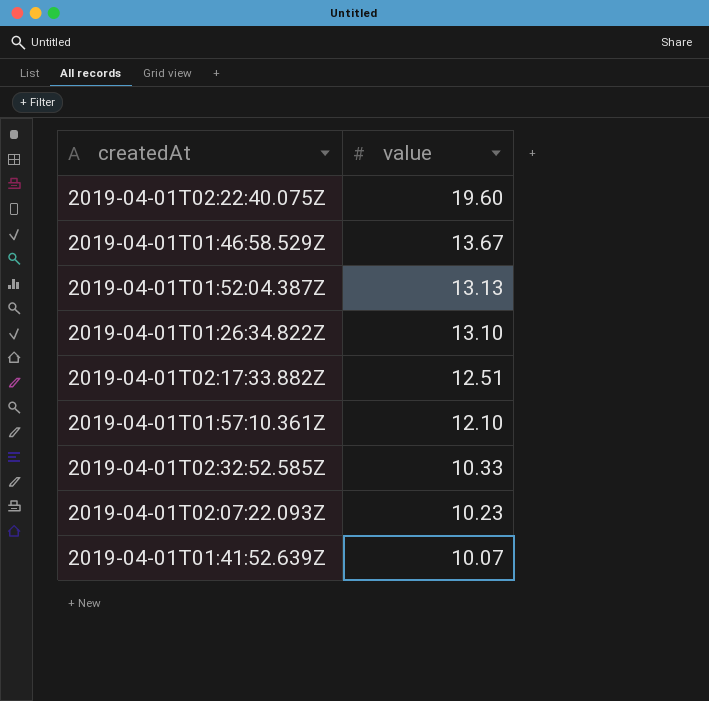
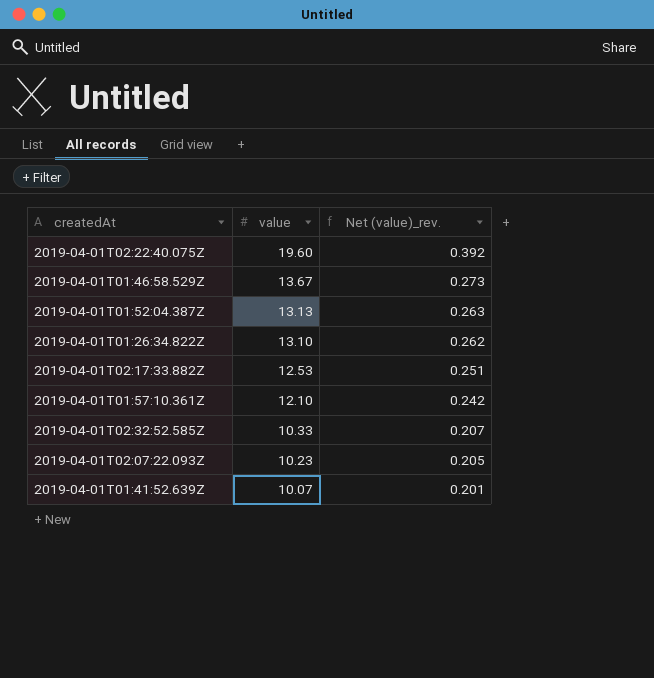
column Net (value)_rev. | formula: none -> [value] * 0.02
2019-04-01T02:17:33.882Z | value: 12.51 -> 12.53

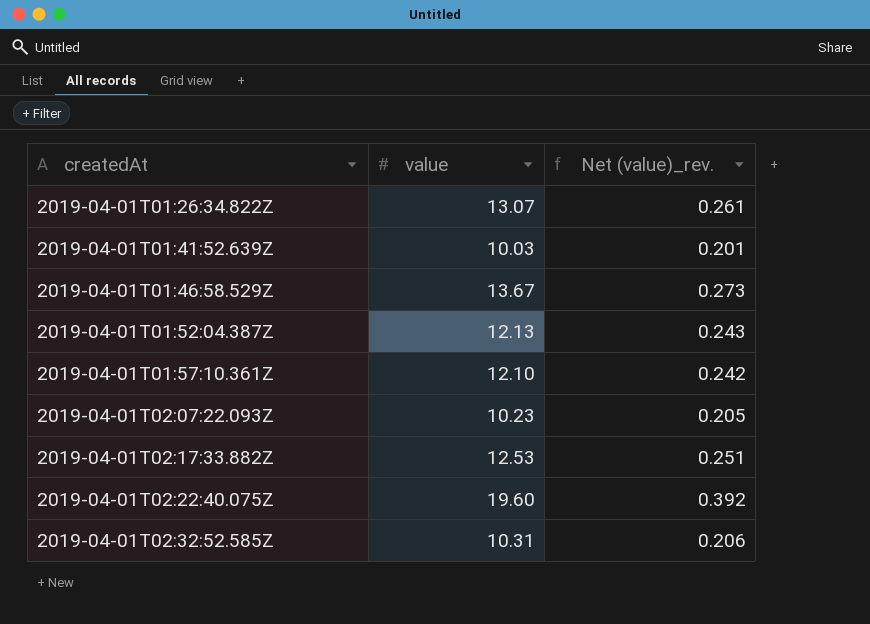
row order: value descending -> createdAt ascending
2019-04-01T01:26:34.822Z | value: 13.10 -> 13.07
2019-04-01T01:26:34.822Z | Net (value)_rev.: 0.262 -> 0.261
2019-04-01T01:41:52.639Z | value: 10.07 -> 10.03
2019-04-01T01:52:04.387Z | value: 13.13 -> 12.13
2019-04-01T01:52:04.387Z | Net (value)_rev.: 0.263 -> 0.243
2019-04-01T02:32:52.585Z | value: 10.33 -> 10.31
2019-04-01T02:32:52.585Z | Net (value)_rev.: 0.207 -> 0.206

